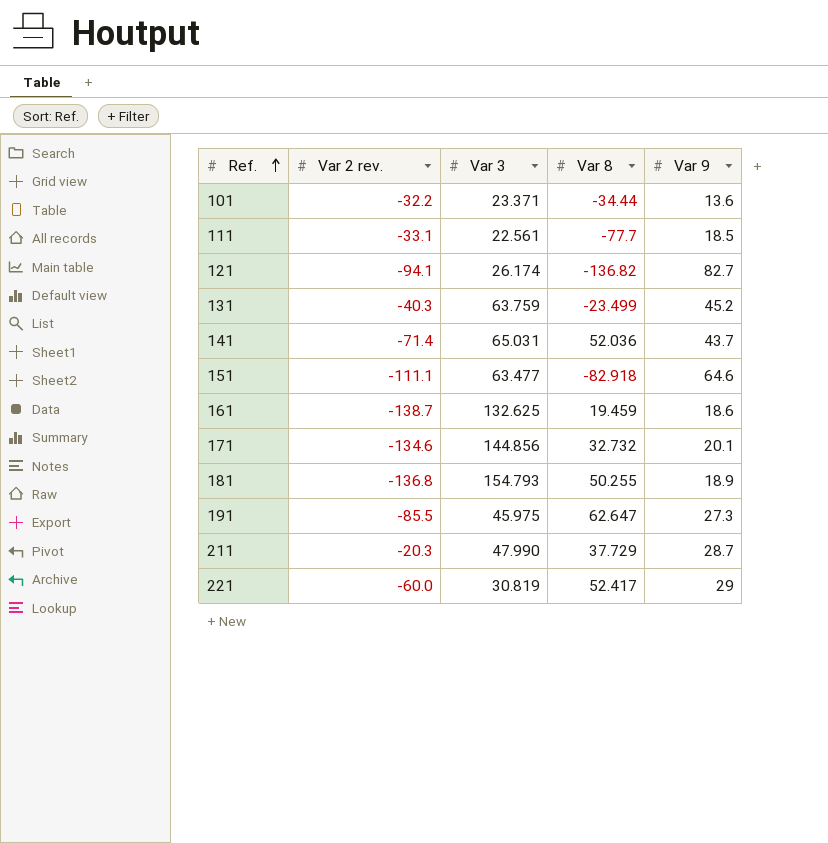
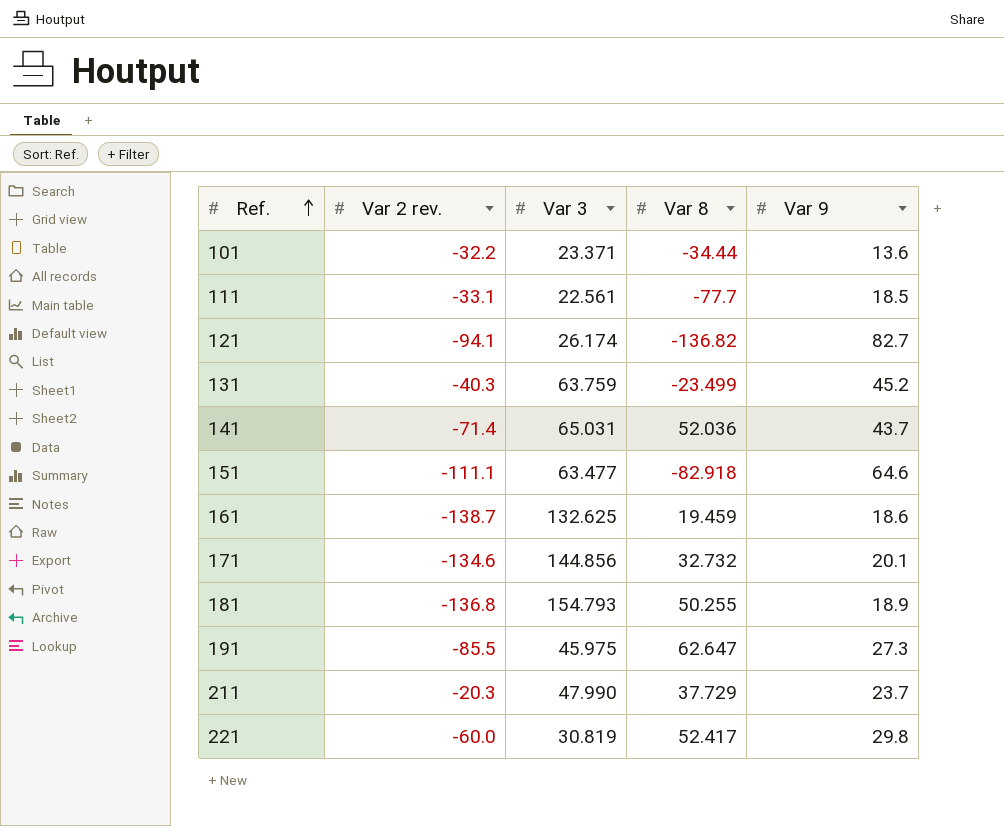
211 | Var 9: 28.7 -> 23.7
221 | Var 9: 29 -> 29.8

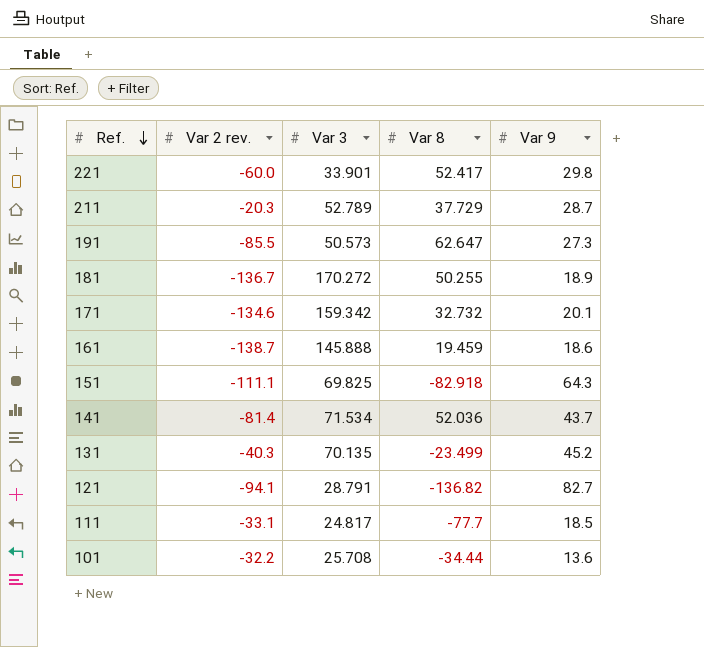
row order: Ref. ascending -> Ref. descending
221 | Var 3: 30.819 -> 33.901
211 | Var 3: 47.990 -> 52.789
211 | Var 9: 23.7 -> 28.7
191 | Var 3: 45.975 -> 50.573
181 | Var 2 rev.: -136.8 -> -136.7
181 | Var 3: 154.793 -> 170.272
171 | Var 3: 144.856 -> 159.342
161 | Var 3: 132.625 -> 145.888
151 | Var 3: 63.477 -> 69.825
151 | Var 9: 64.6 -> 64.3
141 | Var 2 rev.: -71.4 -> -81.4
141 | Var 3: 65.031 -> 71.534
131 | Var 3: 63.759 -> 70.135
121 | Var 3: 26.174 -> 28.791
111 | Var 3: 22.561 -> 24.817
101 | Var 3: 23.371 -> 25.708

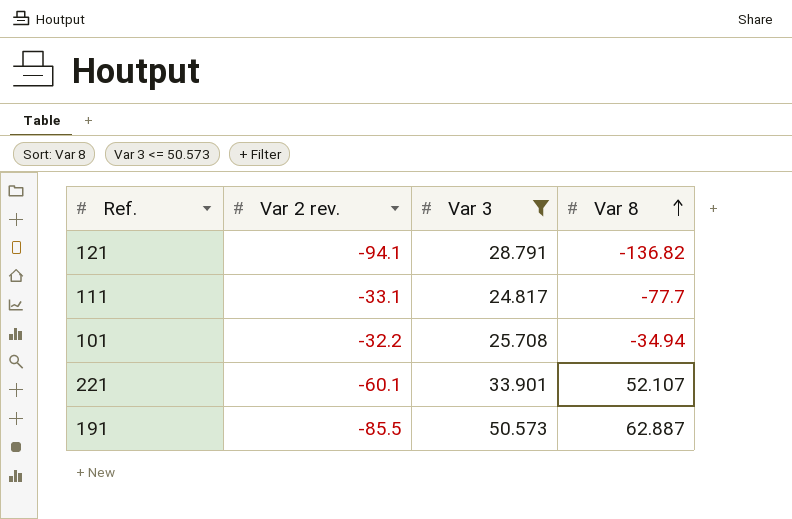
filter: none -> Var 3 <= 50.573
row order: Ref. descending -> Var 8 ascending
column Var 9 | position: 5 -> none
101 | Var 8: -34.44 -> -34.94
221 | Var 2 rev.: -60.0 -> -60.1
221 | Var 8: 52.417 -> 52.107
191 | Var 8: 62.647 -> 62.887

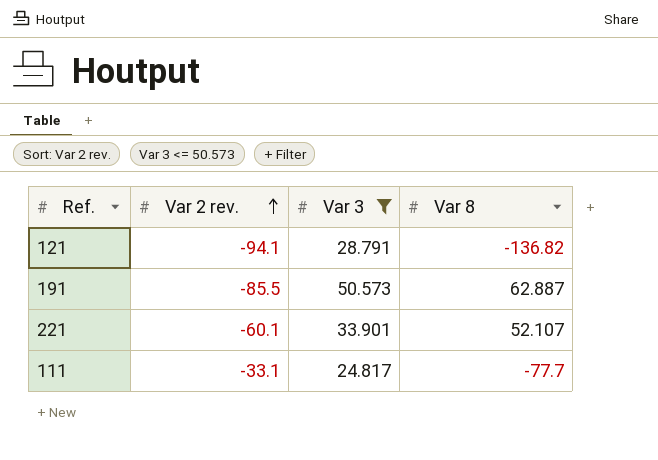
row order: Var 8 ascending -> Var 2 rev. ascending
row 101: -32.2 | 25.708 | -34.94 -> none

